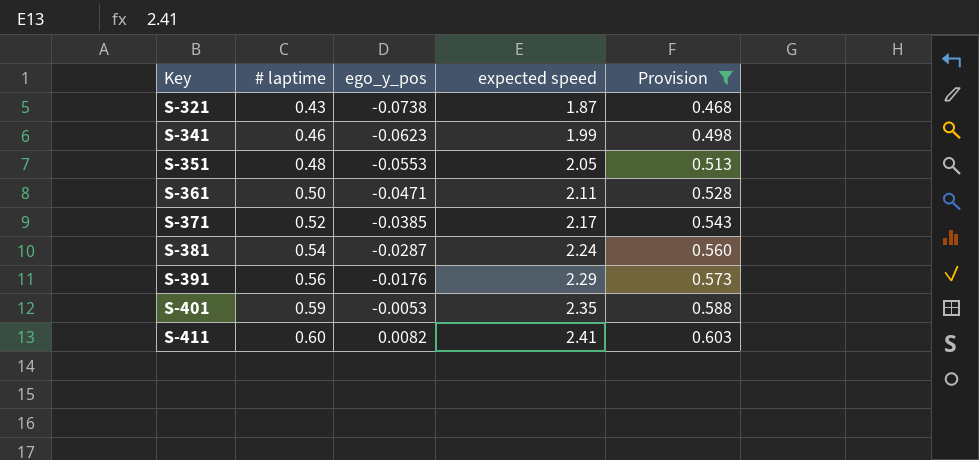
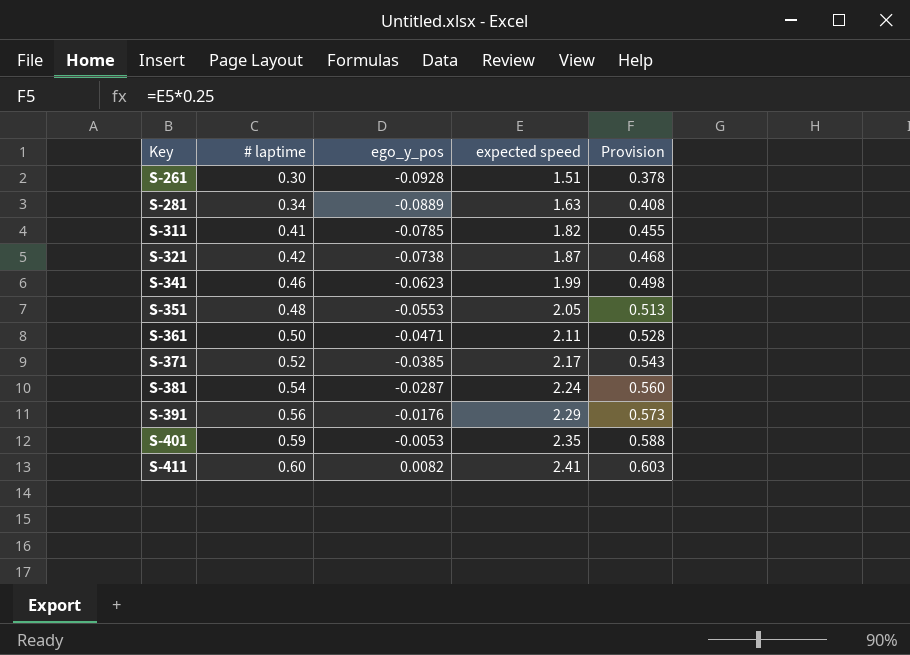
filter: Provision >= 0.468 -> none
S-321 | # laptime: 0.43 -> 0.42

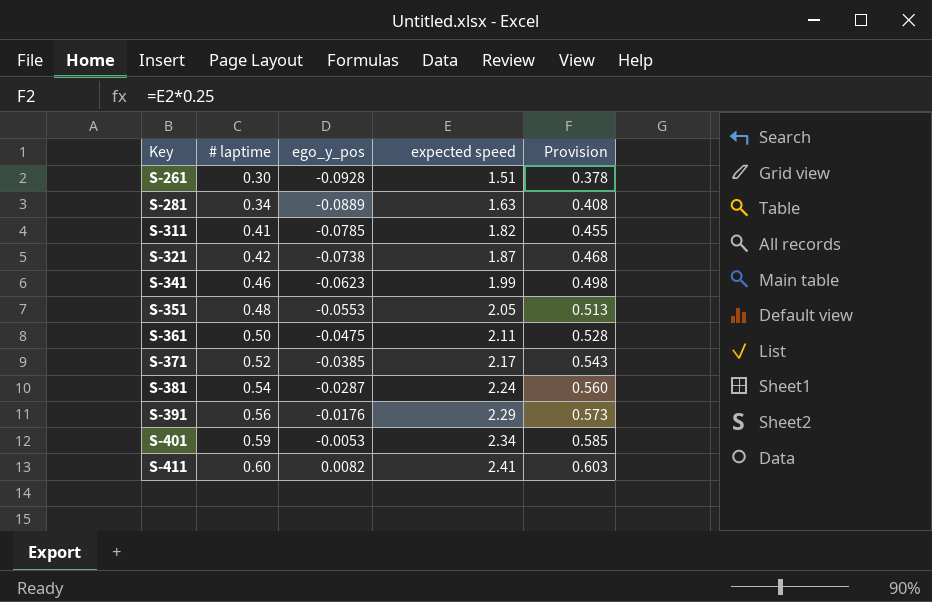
S-361 | ego_y_pos: -0.0471 -> -0.0475
S-401 | expected speed: 2.35 -> 2.34
S-401 | Provision: 0.588 -> 0.585

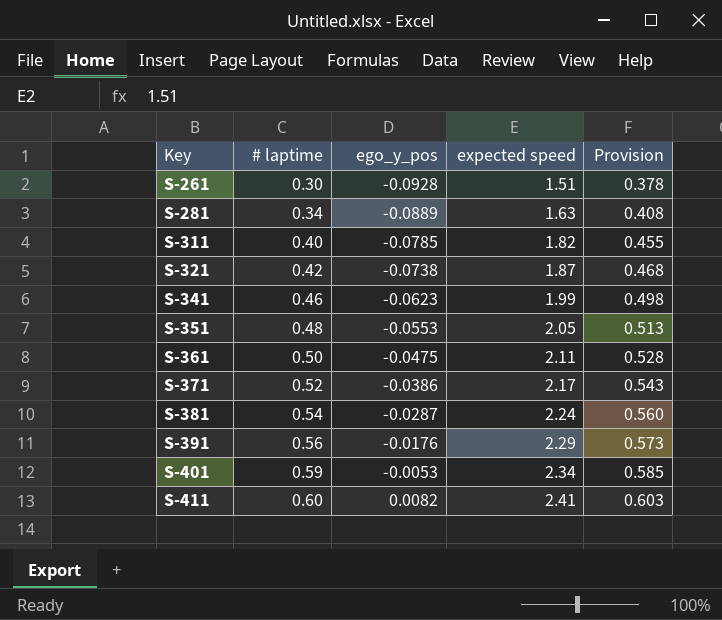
S-311 | # laptime: 0.41 -> 0.40
S-371 | ego_y_pos: -0.0385 -> -0.0386

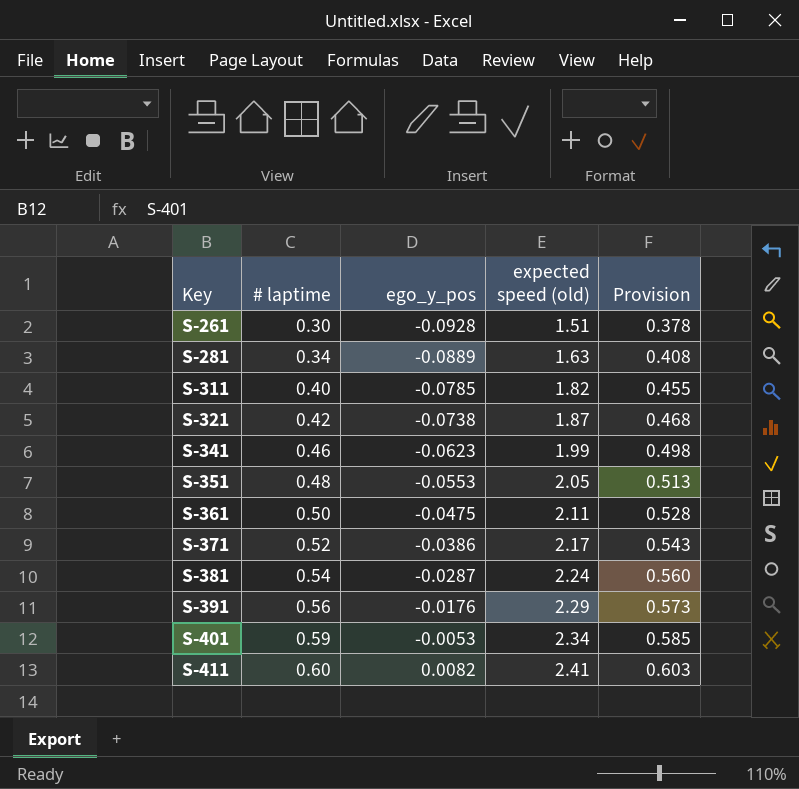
column name: expected speed -> expected speed (old)

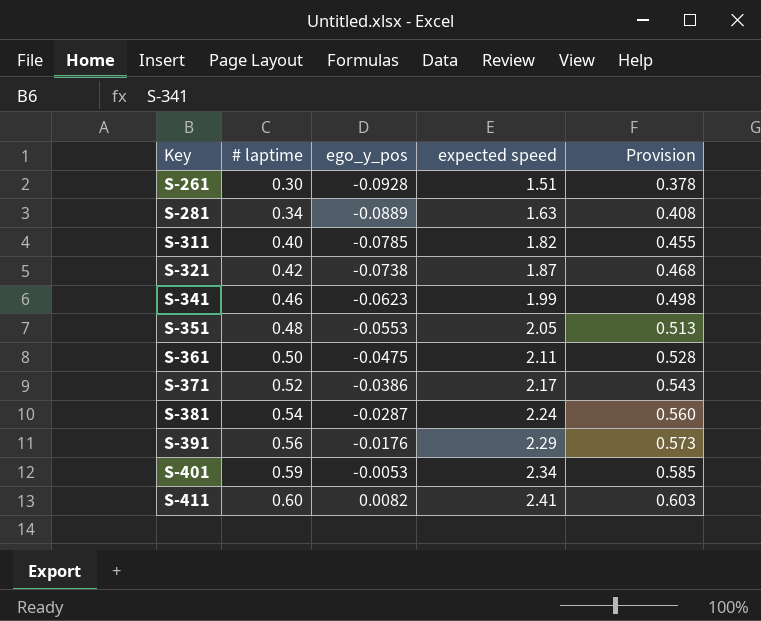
column name: expected speed (old) -> expected speed

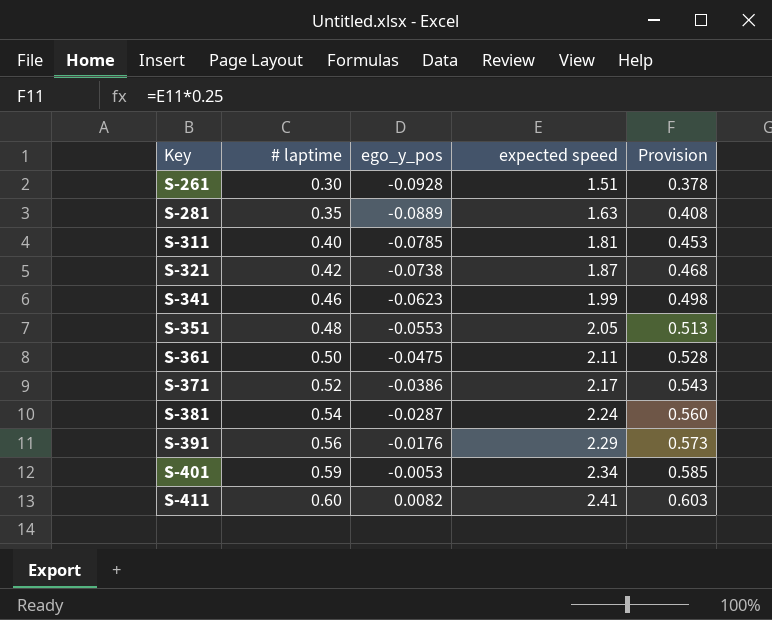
S-281 | # laptime: 0.34 -> 0.35
S-311 | expected speed: 1.82 -> 1.81
S-311 | Provision: 0.455 -> 0.453

